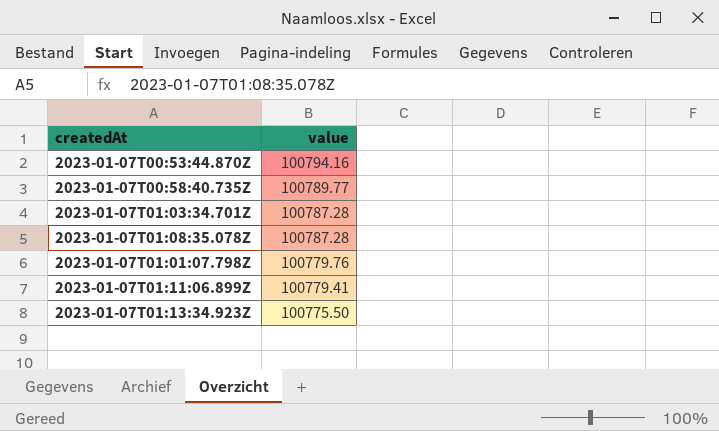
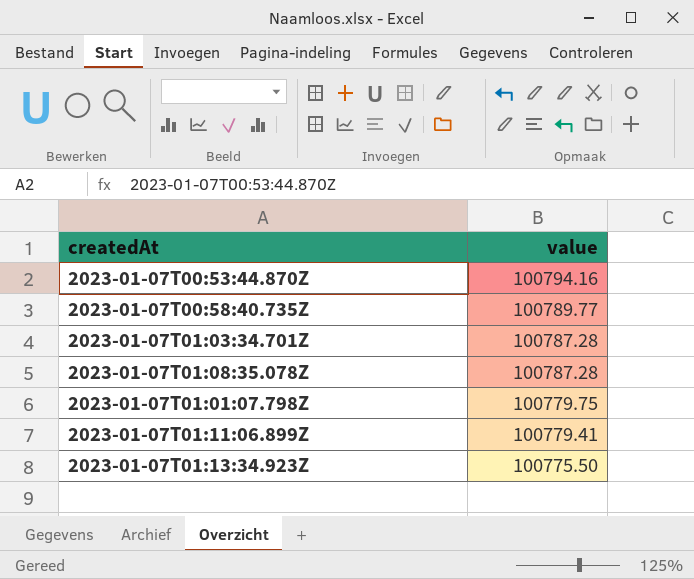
2023-01-07T01:01:07.798Z | value: 100779.76 -> 100779.75

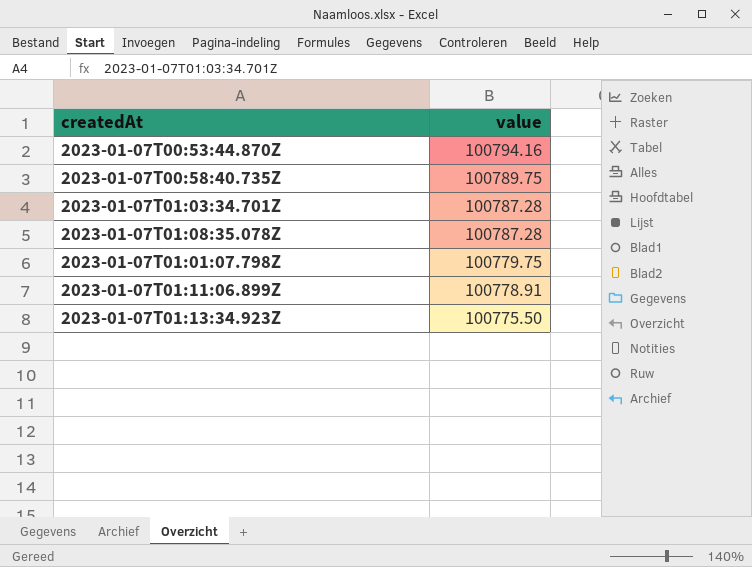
2023-01-07T00:58:40.735Z | value: 100789.77 -> 100789.75
2023-01-07T01:11:06.899Z | value: 100779.41 -> 100778.91

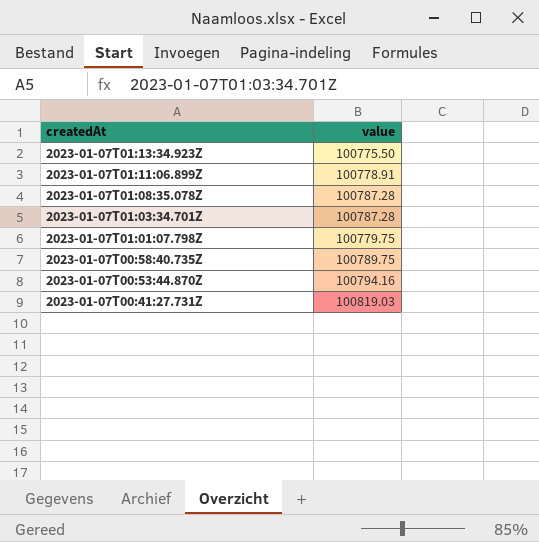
row order: value descending -> createdAt descending
row 2023-01-07T00:41:27.731Z: none -> 100819.03

